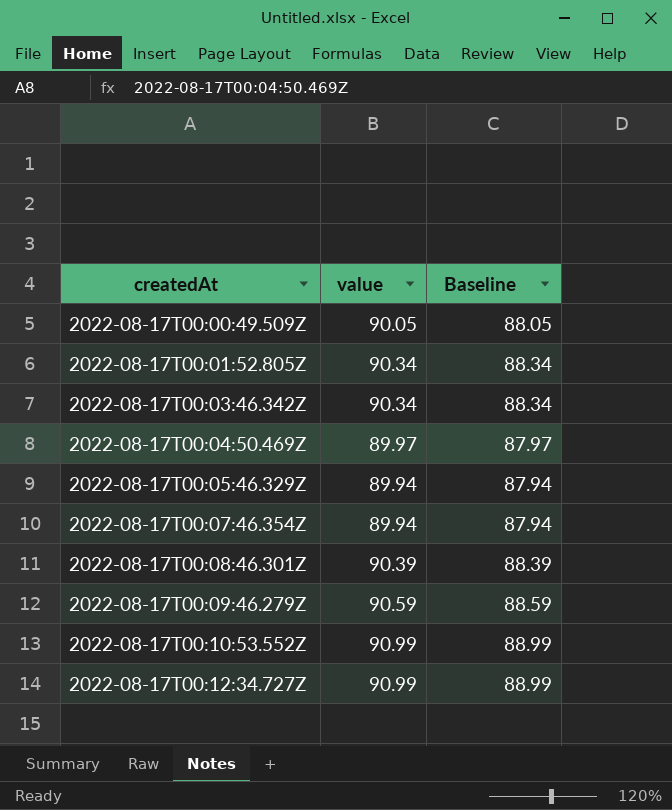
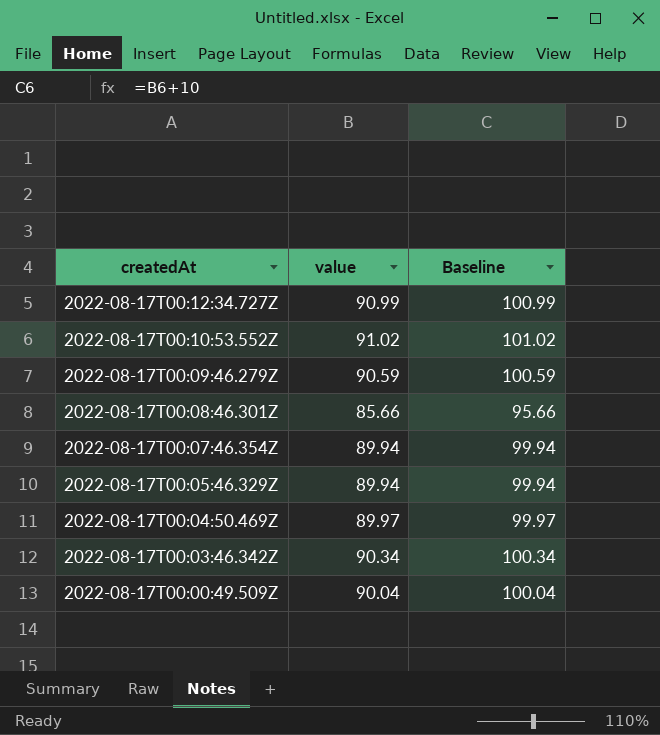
row order: createdAt ascending -> createdAt descending
column Baseline | formula: [value] - 2 -> [value] + 10
row 2022-08-17T00:01:52.805Z: 90.34 | 88.34 -> none
2022-08-17T00:10:53.552Z | value: 90.99 -> 91.02
2022-08-17T00:08:46.301Z | value: 90.39 -> 85.66
2022-08-17T00:00:49.509Z | value: 90.05 -> 90.04

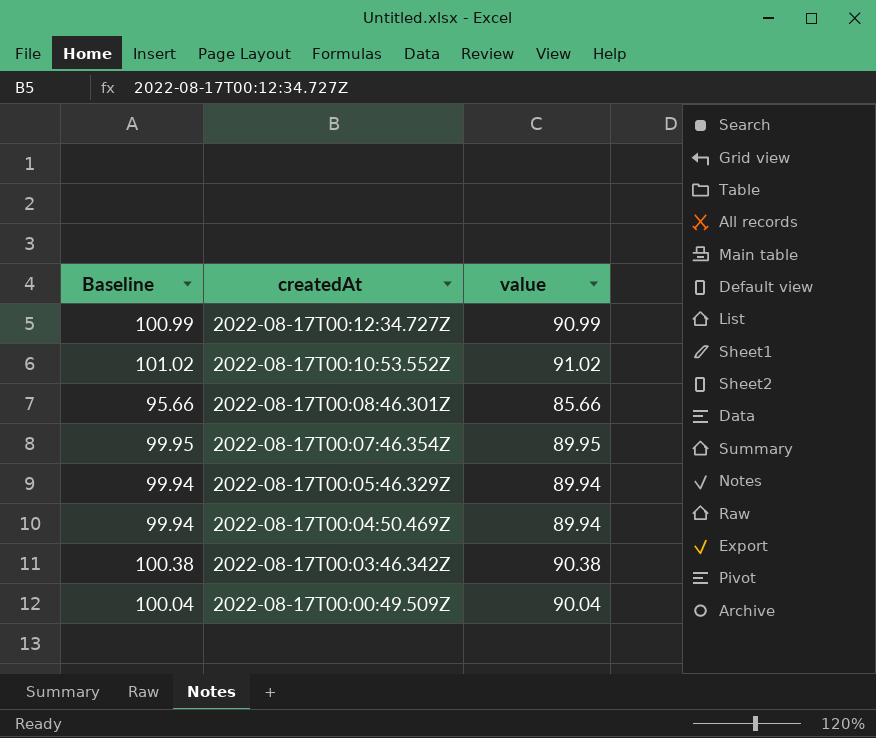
column Baseline | position: 3 -> 1
row 2022-08-17T00:09:46.279Z: 90.59 | 100.59 -> none
2022-08-17T00:07:46.354Z | Baseline: 99.94 -> 99.95
2022-08-17T00:07:46.354Z | value: 89.94 -> 89.95
2022-08-17T00:04:50.469Z | Baseline: 99.97 -> 99.94
2022-08-17T00:04:50.469Z | value: 89.97 -> 89.94
2022-08-17T00:03:46.342Z | Baseline: 100.34 -> 100.38
2022-08-17T00:03:46.342Z | value: 90.34 -> 90.38

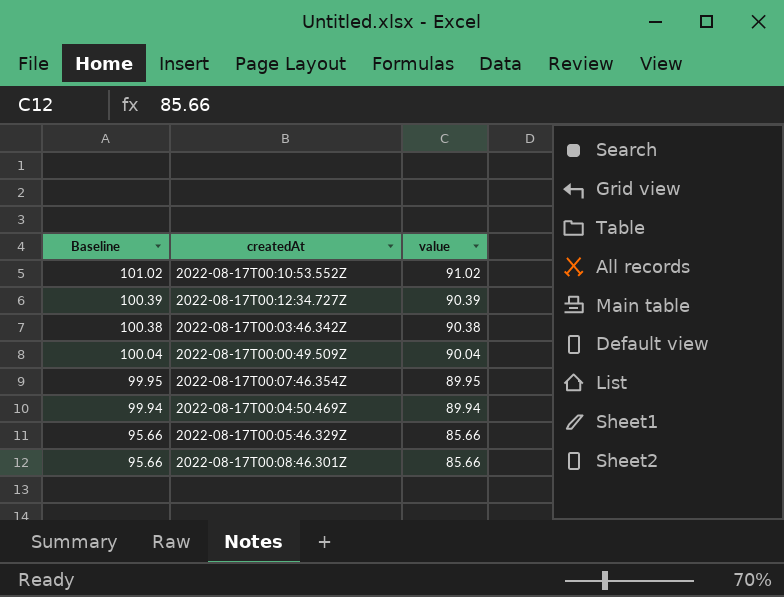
row order: createdAt descending -> Baseline descending
2022-08-17T00:12:34.727Z | Baseline: 100.99 -> 100.39
2022-08-17T00:12:34.727Z | value: 90.99 -> 90.39
2022-08-17T00:05:46.329Z | Baseline: 99.94 -> 95.66
2022-08-17T00:05:46.329Z | value: 89.94 -> 85.66

